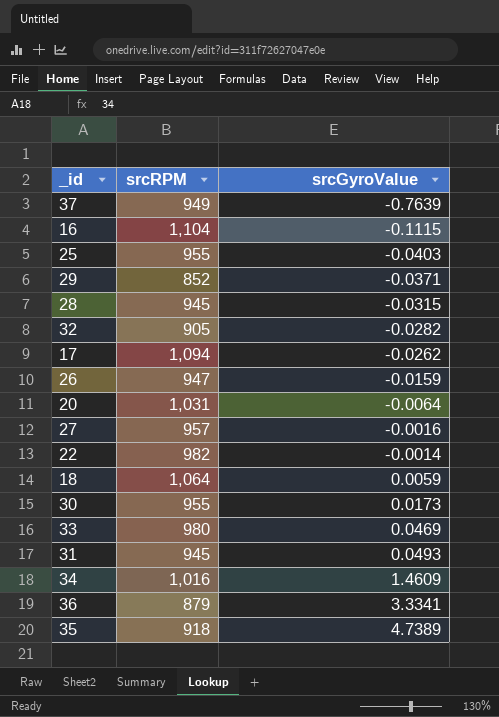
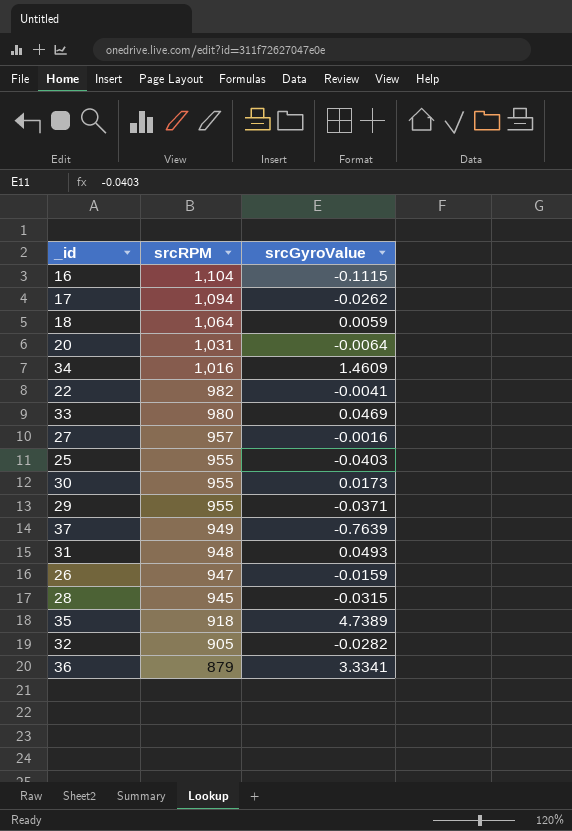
row order: srcGyroValue ascending -> srcRPM descending
22 | srcGyroValue: -0.0014 -> -0.0041
29 | srcRPM: 852 -> 955
31 | srcRPM: 945 -> 948

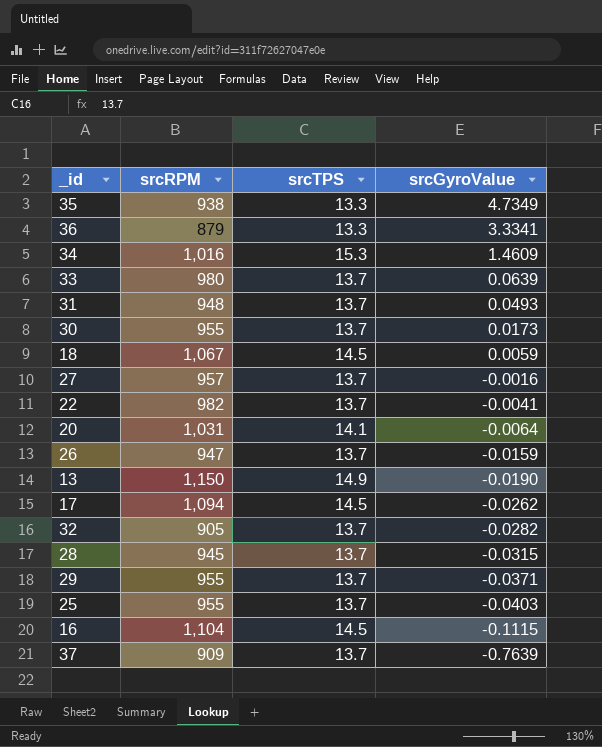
row order: srcRPM descending -> srcGyroValue descending
column srcTPS | position: none -> 3
35 | srcRPM: 918 -> 938
35 | srcGyroValue: 4.7389 -> 4.7349
33 | srcGyroValue: 0.0469 -> 0.0639
18 | srcRPM: 1,064 -> 1,067
row 13: none -> 1,150 | 14.9 | -0.0190
37 | srcRPM: 949 -> 909

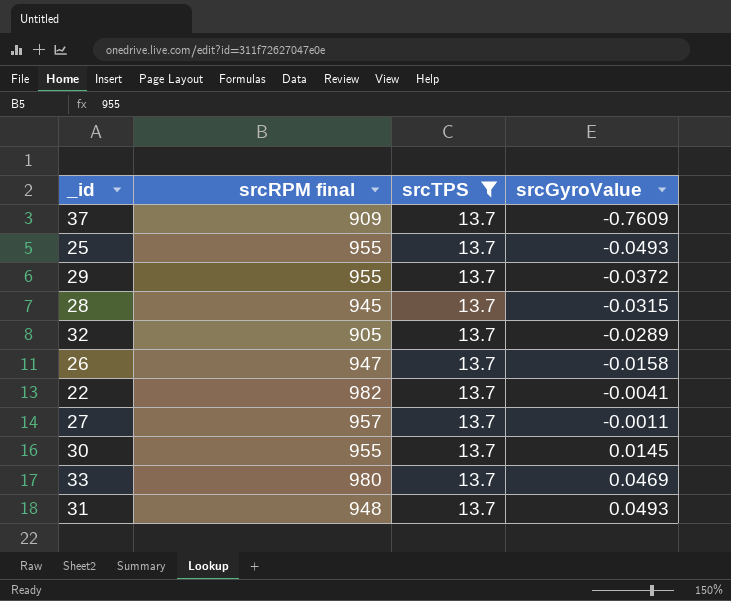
filter: none -> srcTPS = 13.7
row order: srcGyroValue descending -> srcGyroValue ascending
column name: srcRPM -> srcRPM final
37 | srcGyroValue: -0.7639 -> -0.7609
25 | srcGyroValue: -0.0403 -> -0.0493
29 | srcGyroValue: -0.0371 -> -0.0372
32 | srcGyroValue: -0.0282 -> -0.0289
26 | srcGyroValue: -0.0159 -> -0.0158
27 | srcGyroValue: -0.0016 -> -0.0011
30 | srcGyroValue: 0.0173 -> 0.0145
33 | srcGyroValue: 0.0639 -> 0.0469

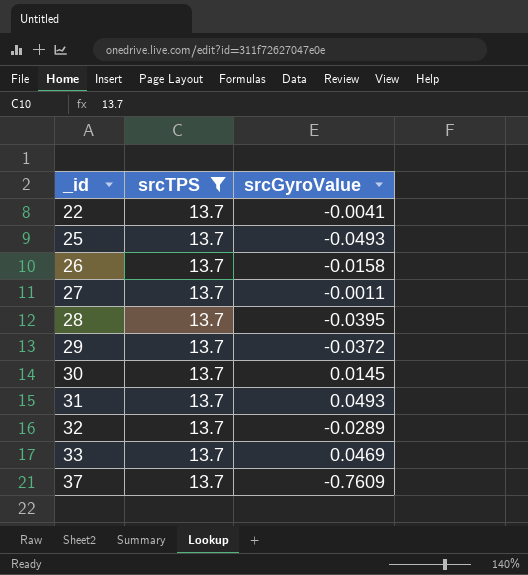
row order: srcGyroValue ascending -> _id ascending
column srcRPM final | position: 2 -> none
28 | srcGyroValue: -0.0315 -> -0.0395

